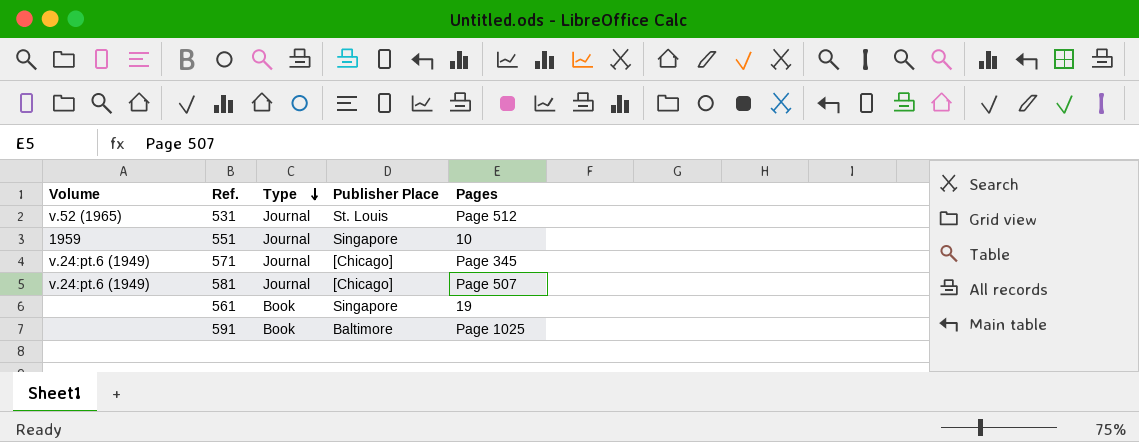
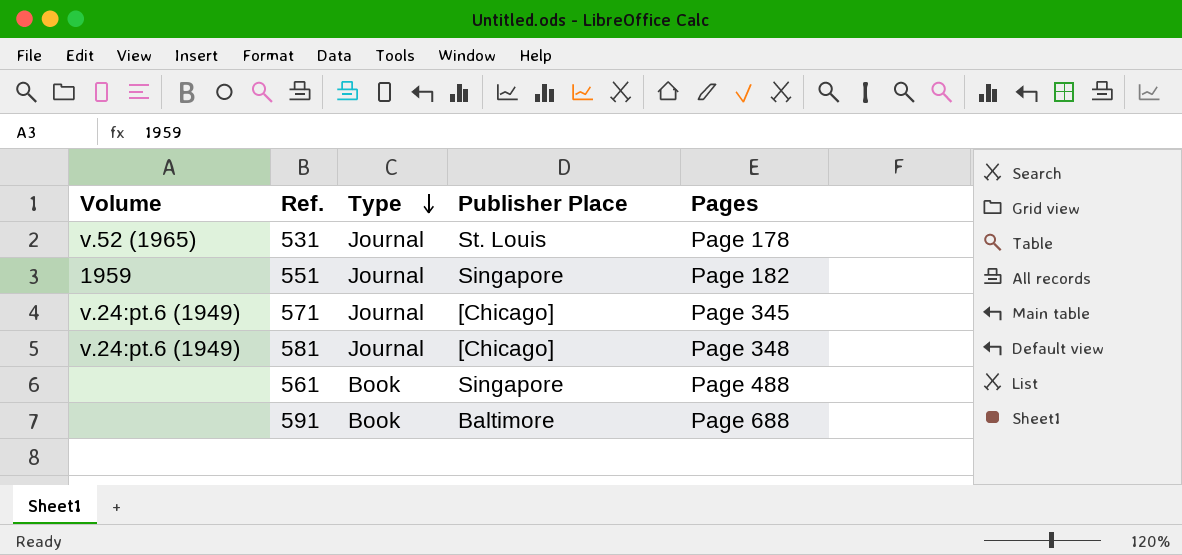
531 | Pages: Page 512 -> Page 178
551 | Pages: 10 -> Page 182
581 | Pages: Page 507 -> Page 348
561 | Pages: 19 -> Page 488
591 | Pages: Page 1025 -> Page 688

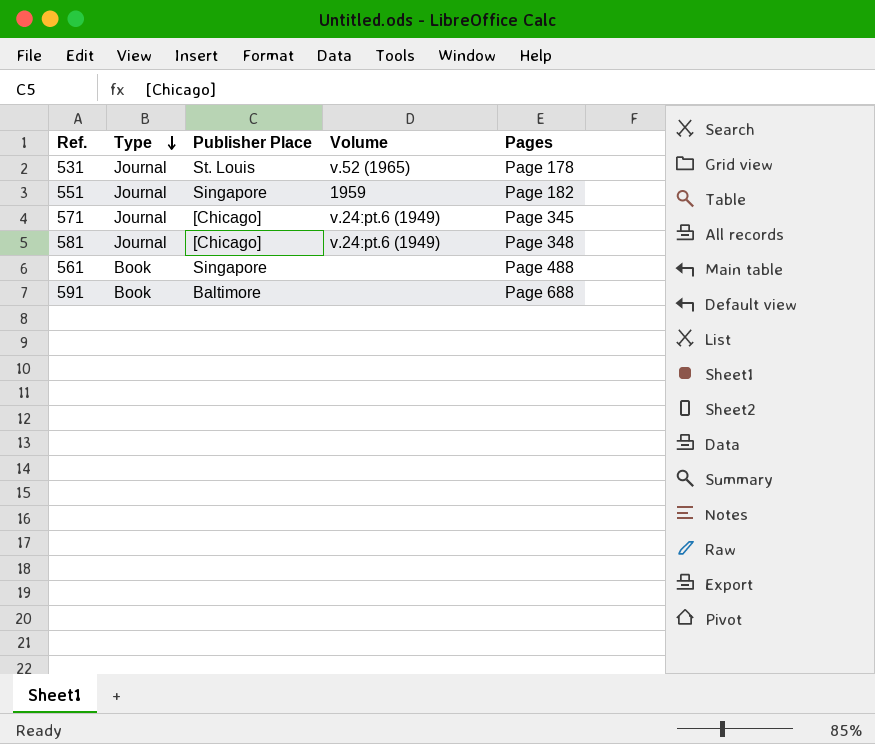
column Volume | position: 1 -> 4

